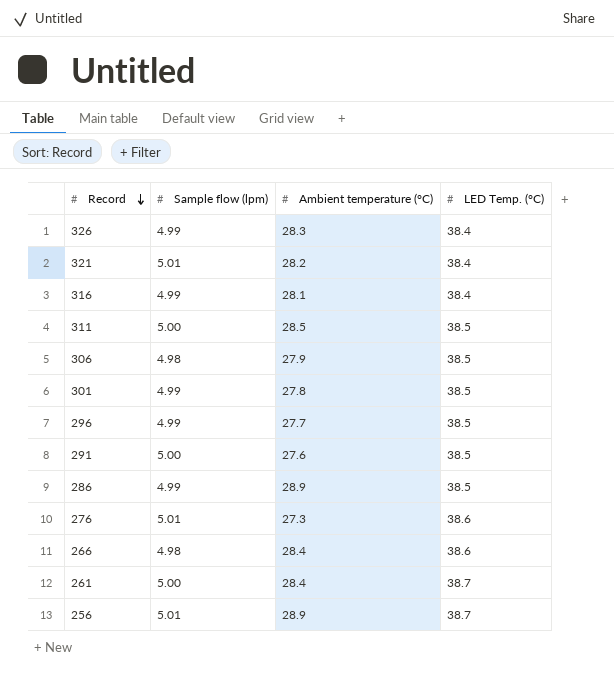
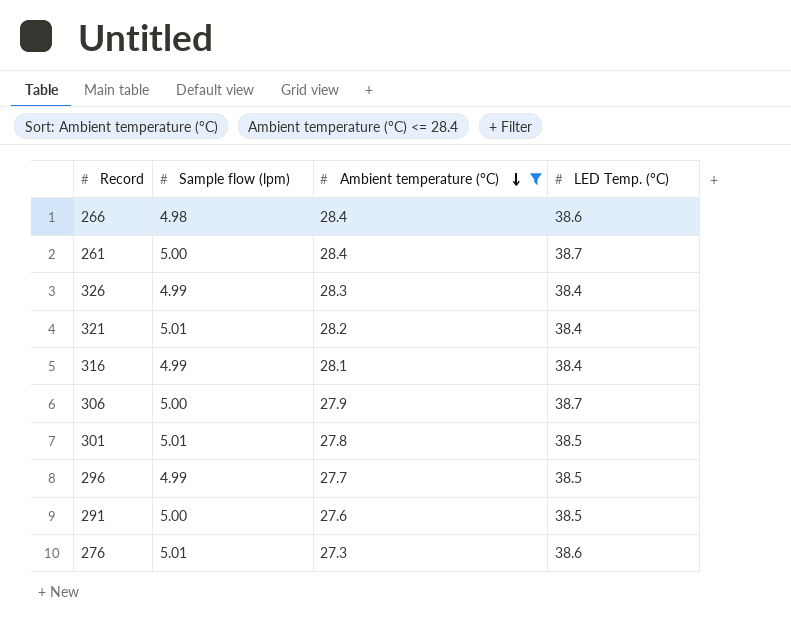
filter: none -> Ambient temperature (°C) <= 28.4
row order: Record descending -> Ambient temperature (°C) descending
306 | Sample flow (lpm): 4.98 -> 5.00
306 | LED Temp. (°C): 38.5 -> 38.7
301 | Sample flow (lpm): 4.99 -> 5.01

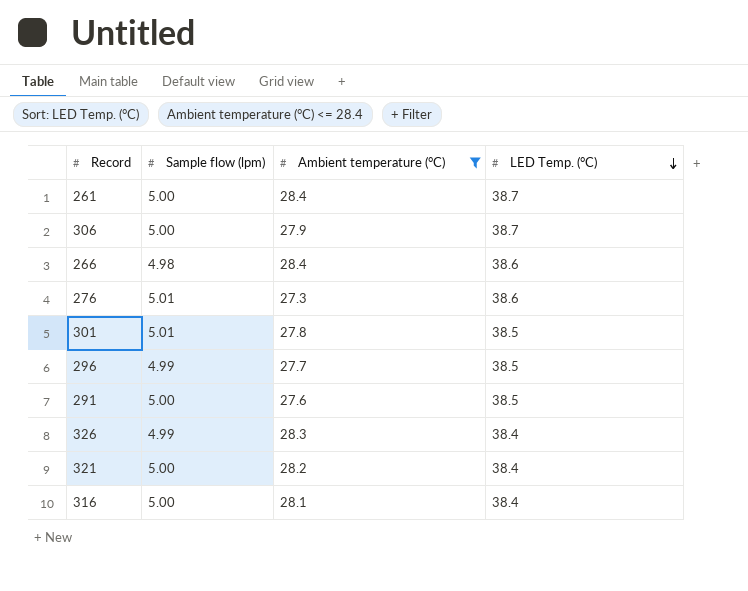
row order: Ambient temperature (°C) descending -> LED Temp. (°C) descending
321 | Sample flow (lpm): 5.01 -> 5.00
316 | Sample flow (lpm): 4.99 -> 5.00

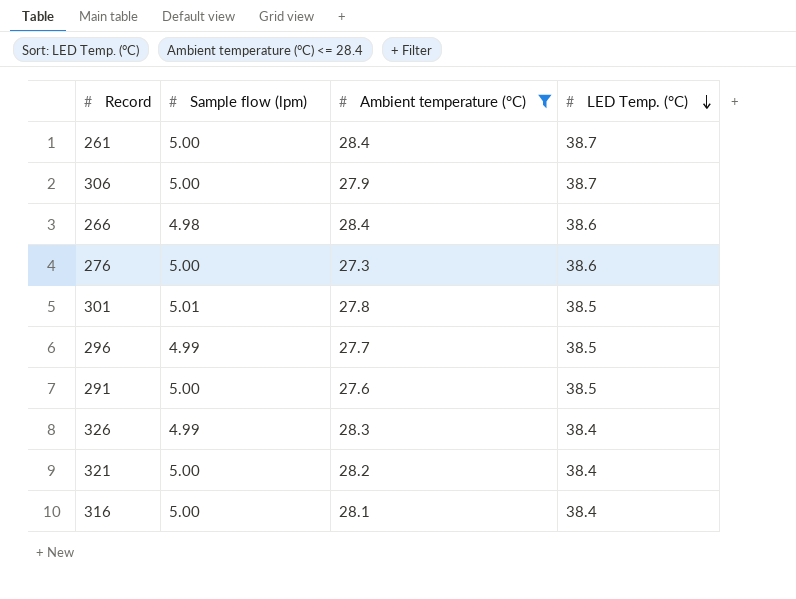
276 | Sample flow (lpm): 5.01 -> 5.00

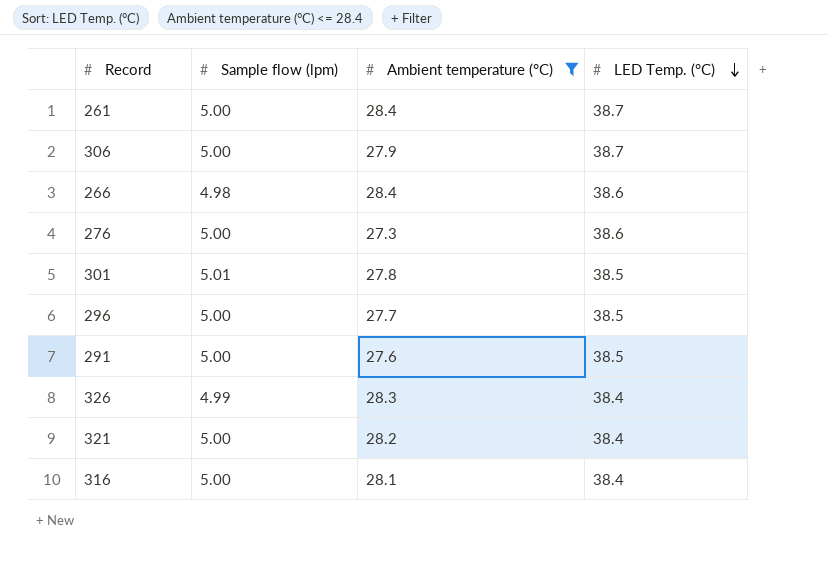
296 | Sample flow (lpm): 4.99 -> 5.00

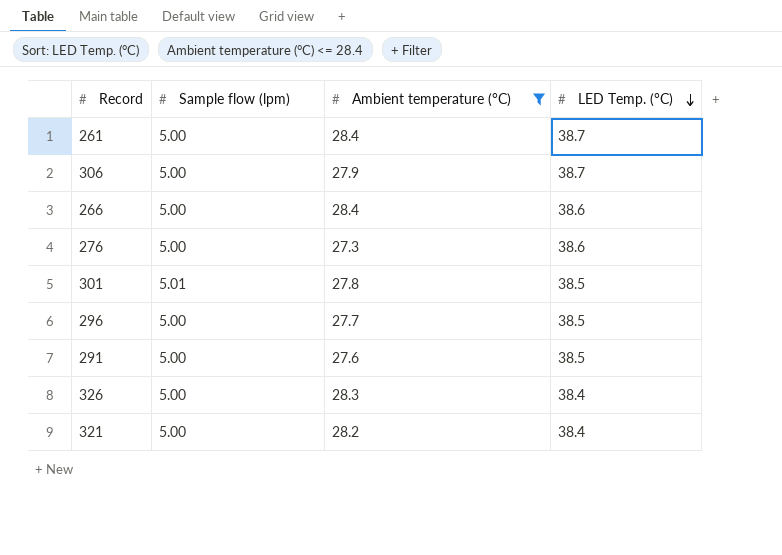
row 316: 5.00 | 28.1 | 38.4 -> none
266 | Sample flow (lpm): 4.98 -> 5.00
326 | Sample flow (lpm): 4.99 -> 5.00

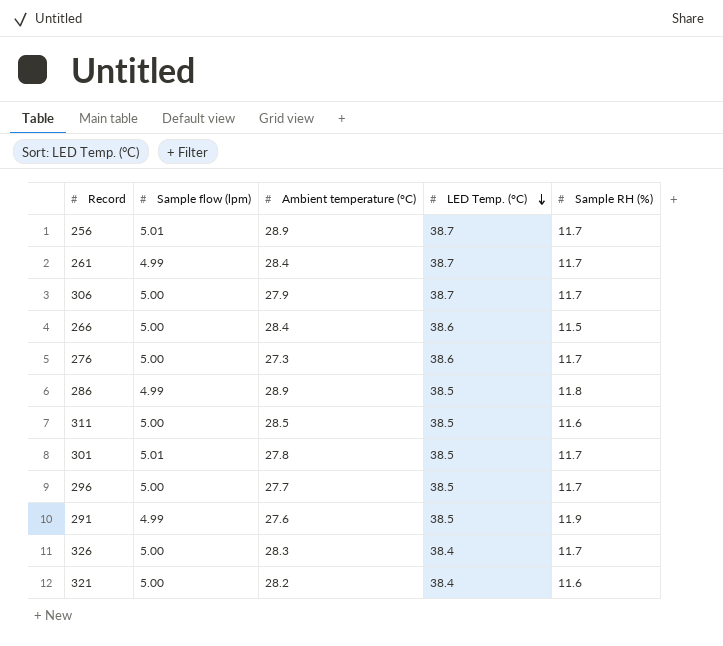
filter: Ambient temperature (°C) <= 28.4 -> none
column Sample RH (%) | position: none -> 5
261 | Sample flow (lpm): 5.00 -> 4.99
291 | Sample flow (lpm): 5.00 -> 4.99

